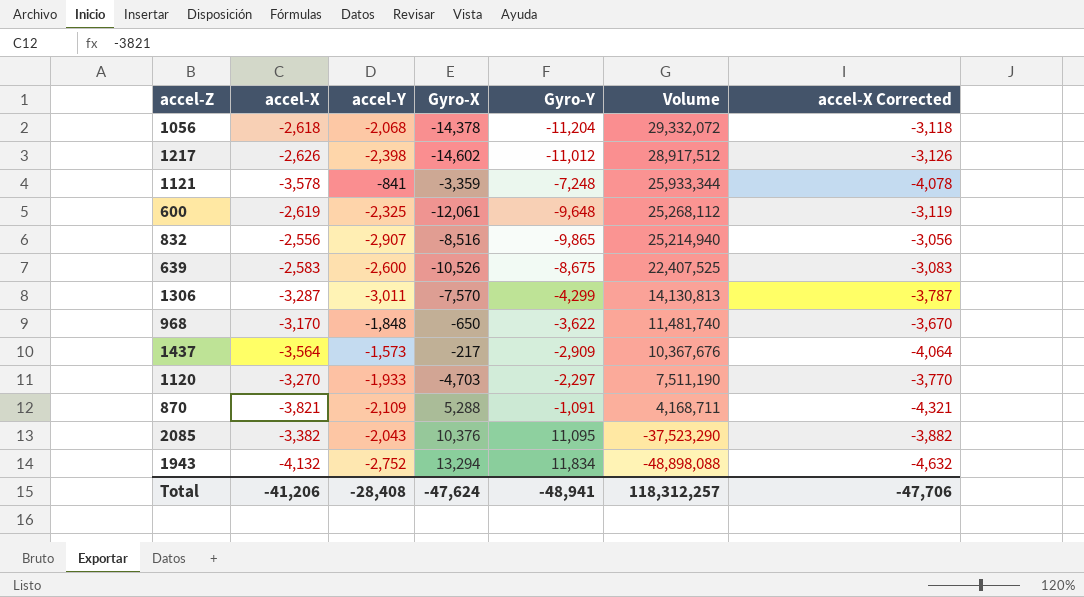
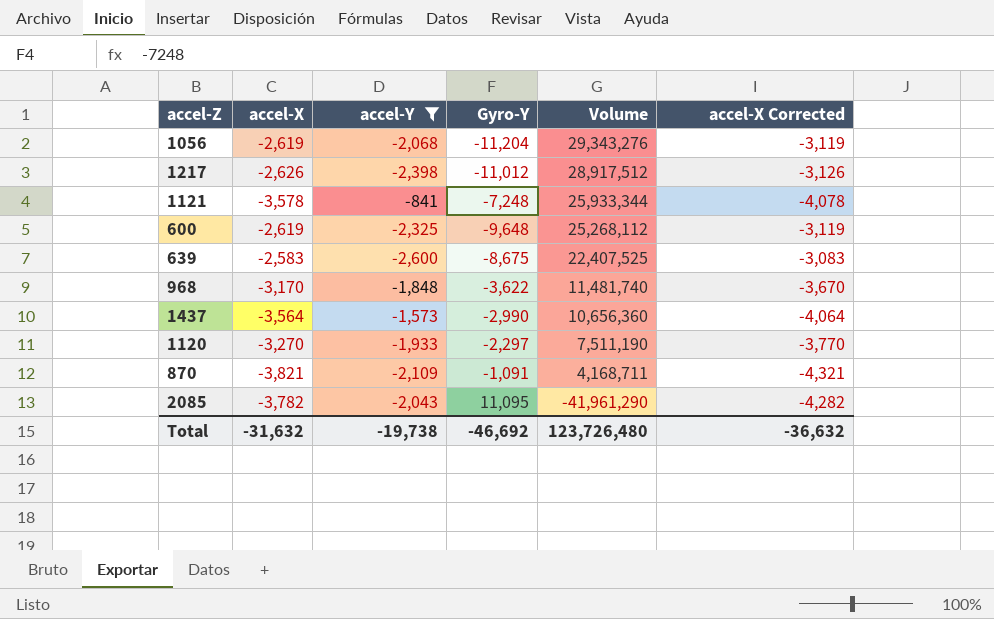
filter: none -> accel-Y >= -2,600
column Gyro-X | position: 4 -> none
1056 | accel-X: -2,618 -> -2,619
1056 | Volume: 29,332,072 -> 29,343,276
1056 | accel-X Corrected: -3,118 -> -3,119
1437 | Gyro-Y: -2,909 -> -2,990
1437 | Volume: 10,367,676 -> 10,656,360
2085 | accel-X: -3,382 -> -3,782
2085 | Volume: -37,523,290 -> -41,961,290
2085 | accel-X Corrected: -3,882 -> -4,282
Total | accel-X: -41,206 -> -31,632
Total | accel-Y: -28,408 -> -19,738
Total | Gyro-Y: -48,941 -> -46,692
Total | Volume: 118,312,257 -> 123,726,480
Total | accel-X Corrected: -47,706 -> -36,632

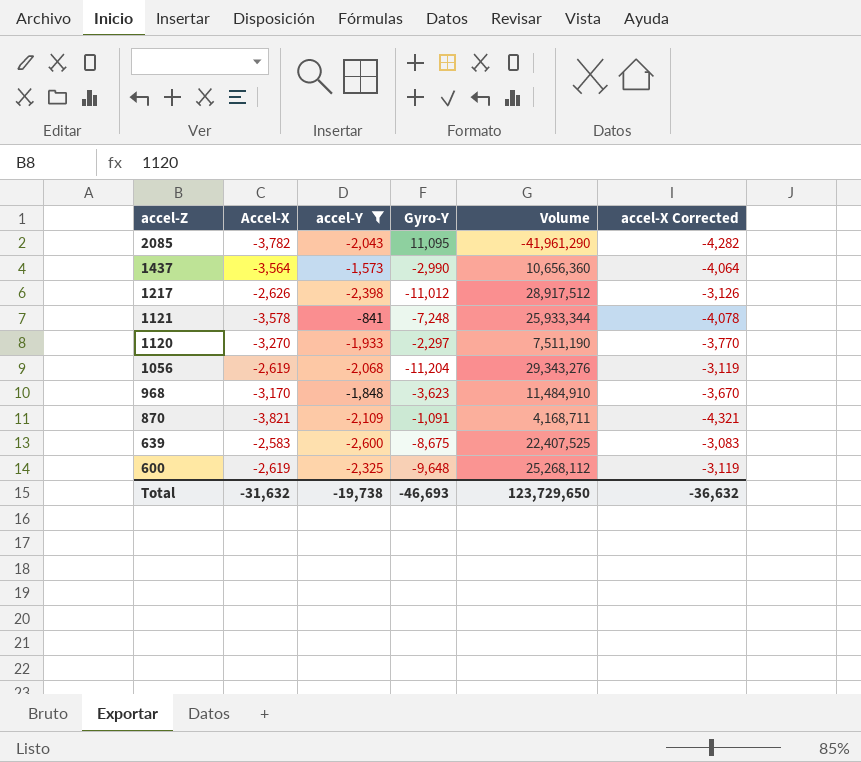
row order: Volume descending -> accel-Z descending
column name: accel-X -> Accel-X
968 | Gyro-Y: -3,622 -> -3,623
968 | Volume: 11,481,740 -> 11,484,910
Total | Gyro-Y: -46,692 -> -46,693
Total | Volume: 123,726,480 -> 123,729,650

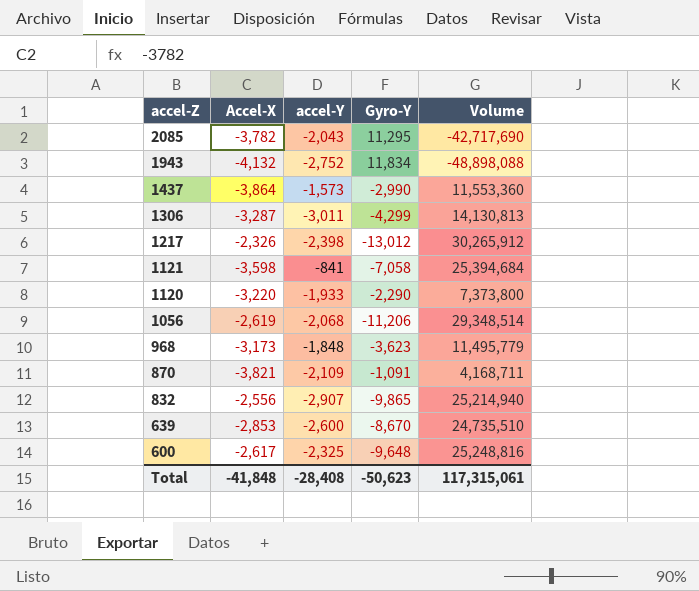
filter: accel-Y >= -2,600 -> none
column accel-X Corrected | formula: [Accel-X] - 500 -> none
2085 | Gyro-Y: 11,095 -> 11,295
2085 | Volume: -41,961,290 -> -42,717,690
1437 | Accel-X: -3,564 -> -3,864
1437 | Volume: 10,656,360 -> 11,553,360
1217 | Accel-X: -2,626 -> -2,326
1217 | Gyro-Y: -11,012 -> -13,012
1217 | Volume: 28,917,512 -> 30,265,912
1121 | Accel-X: -3,578 -> -3,598
1121 | Gyro-Y: -7,248 -> -7,058
1121 | Volume: 25,933,344 -> 25,394,684
1120 | Accel-X: -3,270 -> -3,220
1120 | Gyro-Y: -2,297 -> -2,290
1120 | Volume: 7,511,190 -> 7,373,800
1056 | Gyro-Y: -11,204 -> -11,206
1056 | Volume: 29,343,276 -> 29,348,514
968 | Accel-X: -3,170 -> -3,173
968 | Volume: 11,484,910 -> 11,495,779
639 | Accel-X: -2,583 -> -2,853
639 | Gyro-Y: -8,675 -> -8,670
639 | Volume: 22,407,525 -> 24,735,510
600 | Accel-X: -2,619 -> -2,617
600 | Volume: 25,268,112 -> 25,248,816
Total | Accel-X: -31,632 -> -41,848
Total | accel-Y: -19,738 -> -28,408
Total | Gyro-Y: -46,693 -> -50,623
Total | Volume: 123,729,650 -> 117,315,061

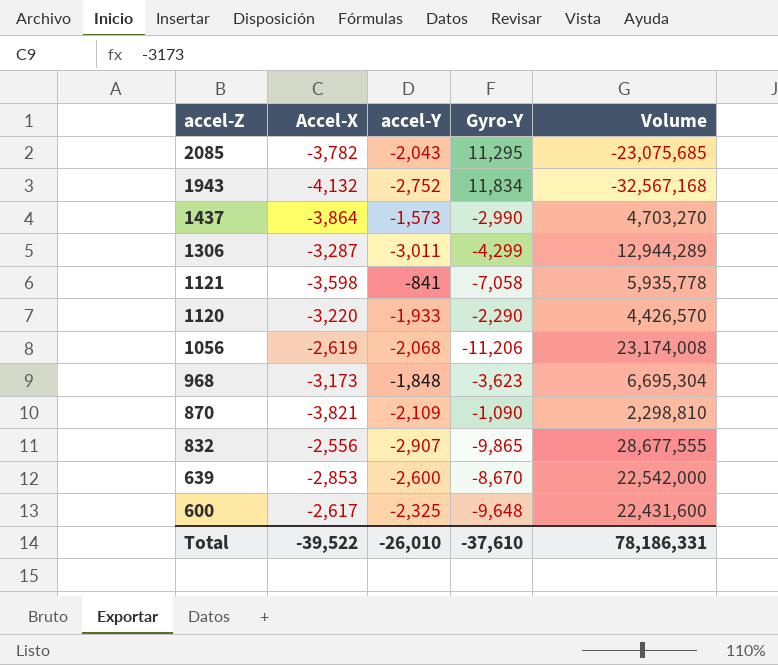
column Volume | formula: [Accel-X] * [Gyro-Y] -> [accel-Y] * [Gyro-Y]
row 1217: -2,326 | -2,398 | -13,012 | 30,265,912 -> none
870 | Gyro-Y: -1,091 -> -1,090
Total | Accel-X: -41,848 -> -39,522
Total | accel-Y: -28,408 -> -26,010
Total | Gyro-Y: -50,623 -> -37,610
Total | Volume: 117,315,061 -> 78,186,331

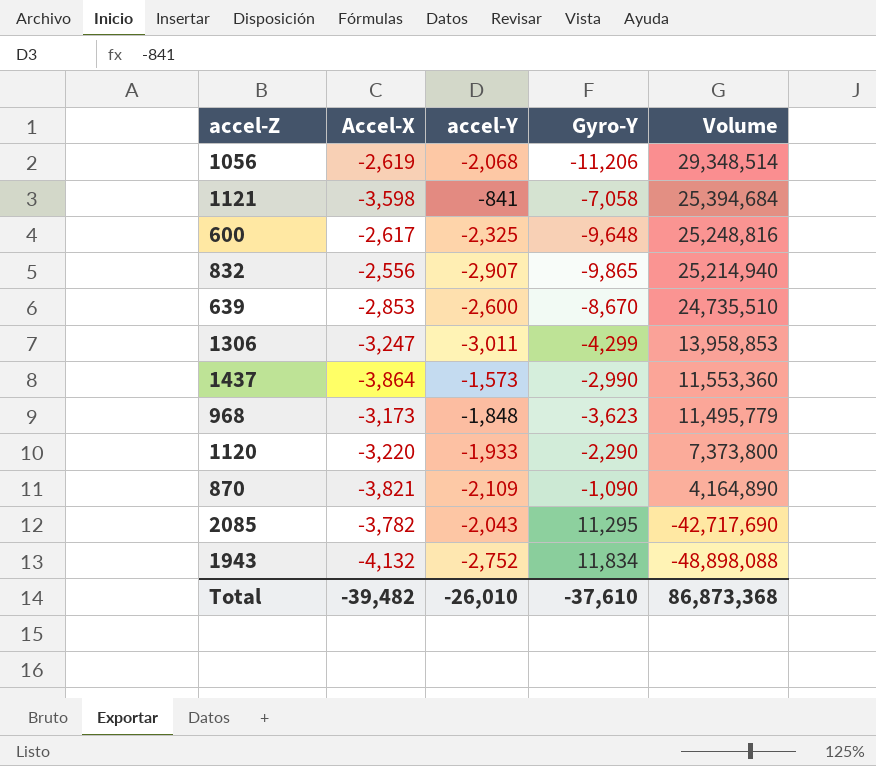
row order: accel-Z descending -> Volume descending
column Volume | formula: [accel-Y] * [Gyro-Y] -> [Accel-X] * [Gyro-Y]
1306 | Accel-X: -3,287 -> -3,247
Total | Accel-X: -39,522 -> -39,482
Total | Volume: 78,186,331 -> 86,873,368

